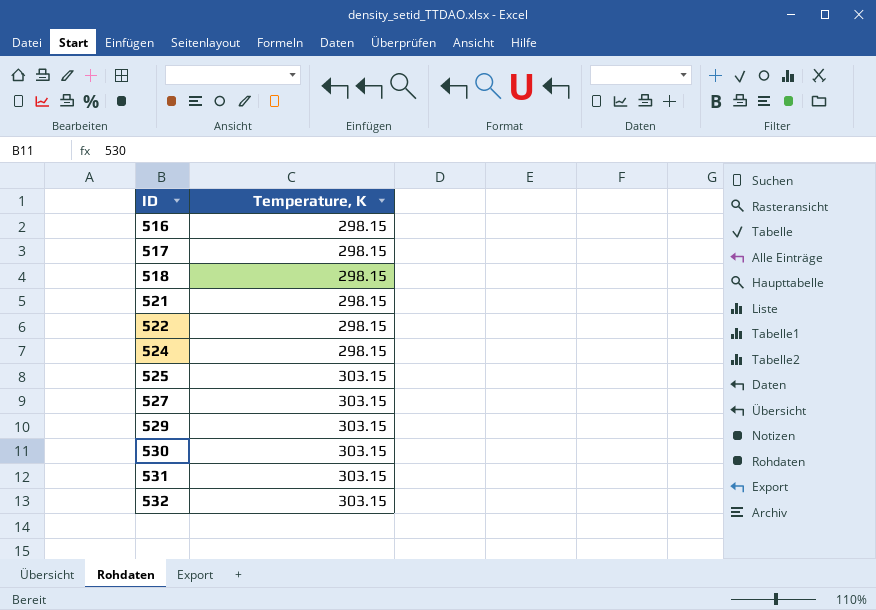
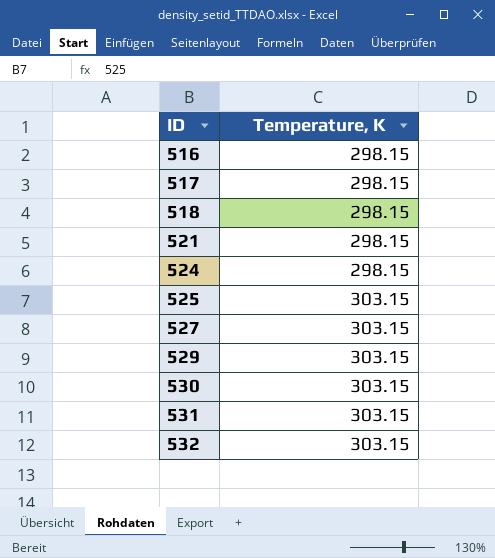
row 522: 298.15 -> none

